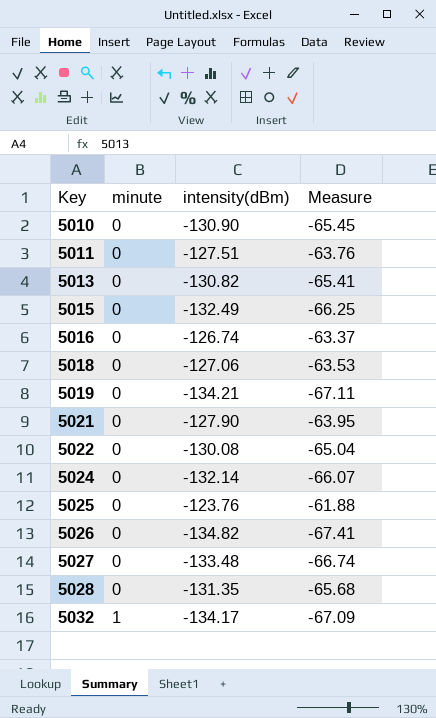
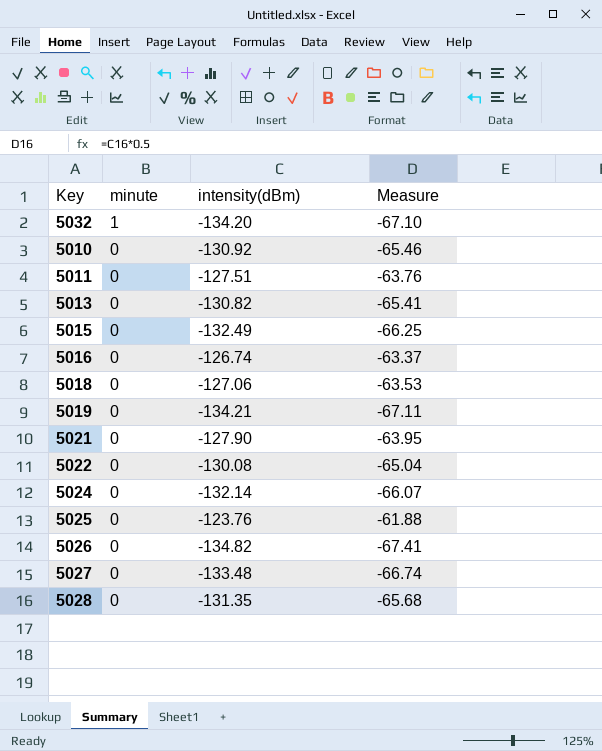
row order: Key ascending -> minute descending
5032 | intensity(dBm): -134.17 -> -134.20
5032 | Measure: -67.09 -> -67.10
5010 | intensity(dBm): -130.90 -> -130.92
5010 | Measure: -65.45 -> -65.46

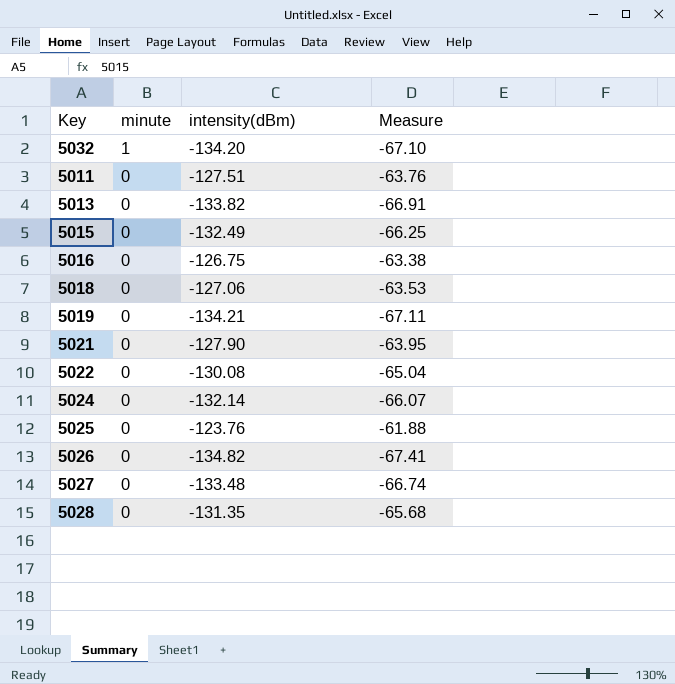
row 5010: 0 | -130.92 | -65.46 -> none
5013 | intensity(dBm): -130.82 -> -133.82
5013 | Measure: -65.41 -> -66.91
5016 | intensity(dBm): -126.74 -> -126.75
5016 | Measure: -63.37 -> -63.38

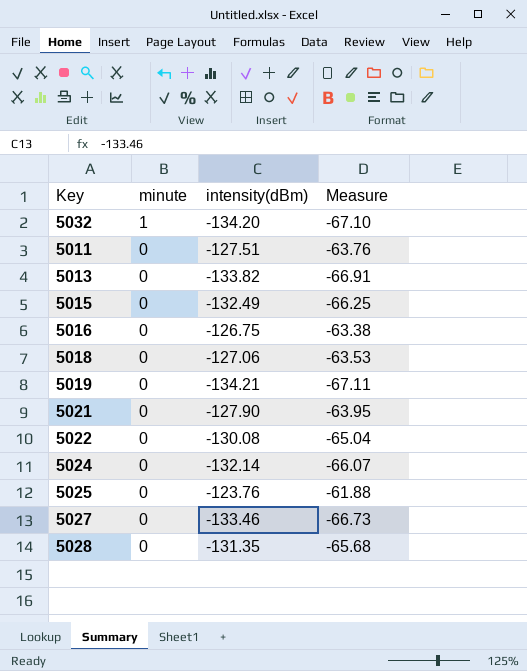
row 5026: 0 | -134.82 | -67.41 -> none
5027 | intensity(dBm): -133.48 -> -133.46
5027 | Measure: -66.74 -> -66.73

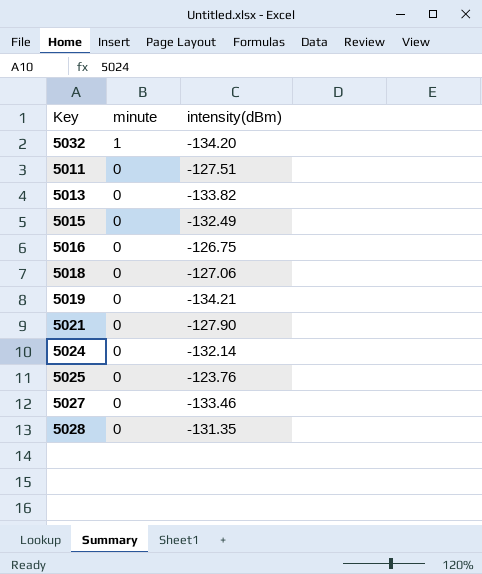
column Measure | formula: [intensity(dBm)] * 0.5 -> none
row 5022: 0 | -130.08 | -65.04 -> none

